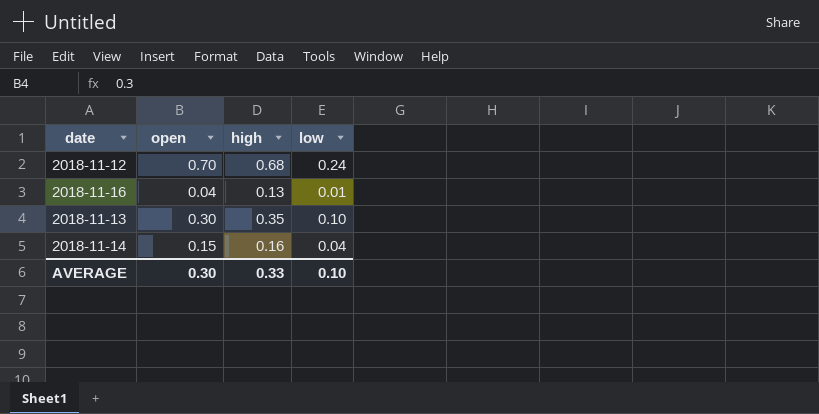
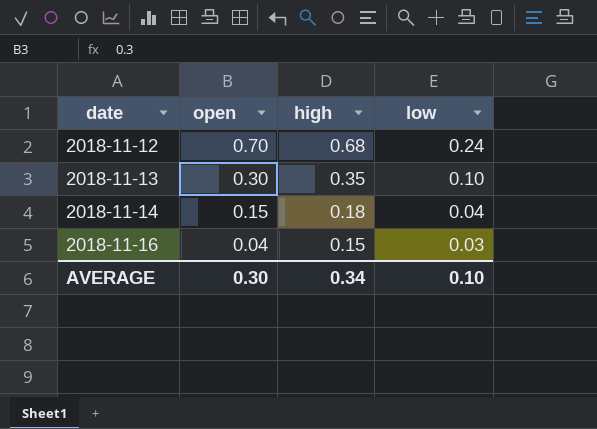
row order: none -> date ascending
2018-11-14 | high: 0.16 -> 0.18
2018-11-16 | high: 0.13 -> 0.15
2018-11-16 | low: 0.01 -> 0.03
AVERAGE | high: 0.33 -> 0.34

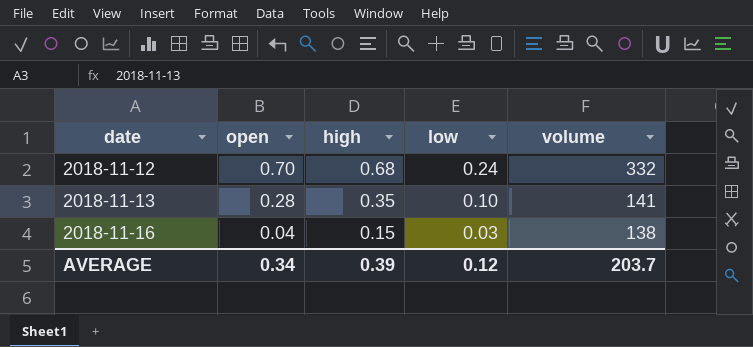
column volume | position: none -> 5
row 2018-11-14: 0.15 | 0.18 | 0.04 -> none
2018-11-13 | open: 0.30 -> 0.28
AVERAGE | open: 0.30 -> 0.34
AVERAGE | high: 0.34 -> 0.39
AVERAGE | low: 0.10 -> 0.12

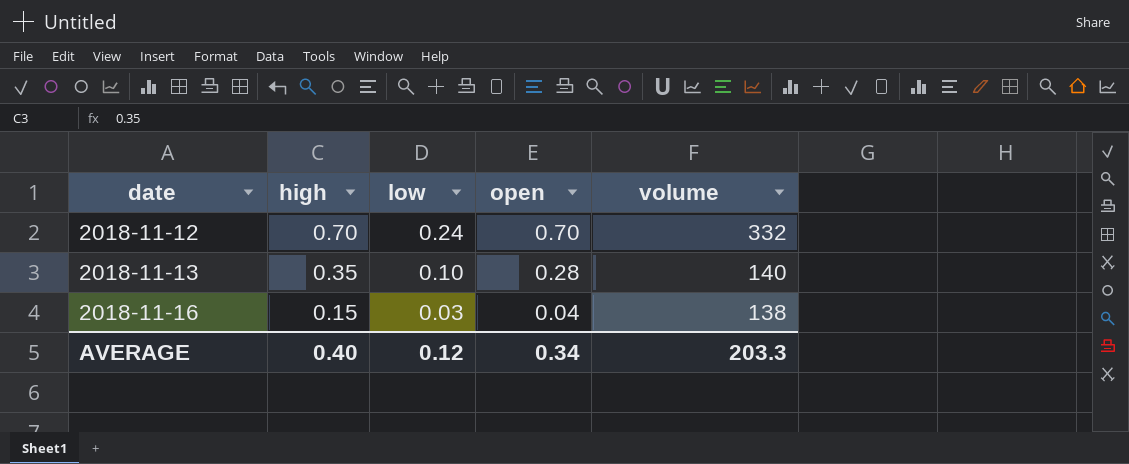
column open | position: 2 -> 4
2018-11-12 | high: 0.68 -> 0.70
2018-11-13 | volume: 141 -> 140
AVERAGE | high: 0.39 -> 0.40
AVERAGE | volume: 203.7 -> 203.3

